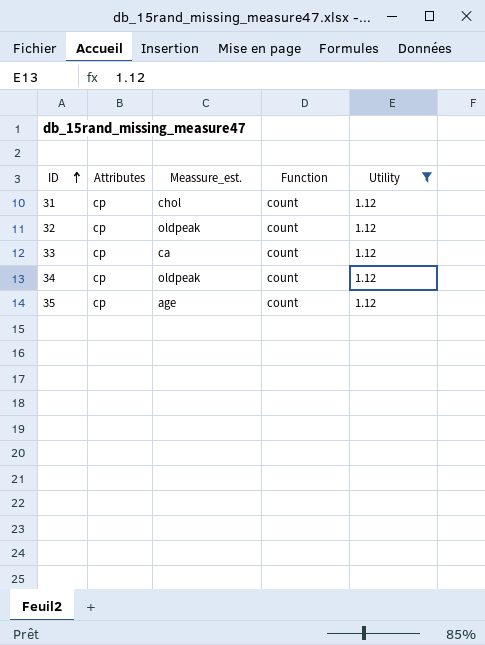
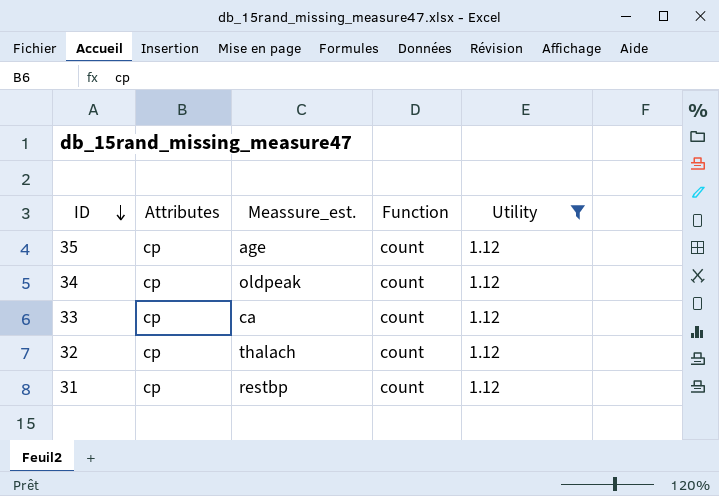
row order: ID ascending -> ID descending
32 | Meassure_est.: oldpeak -> thalach
31 | Meassure_est.: chol -> restbp

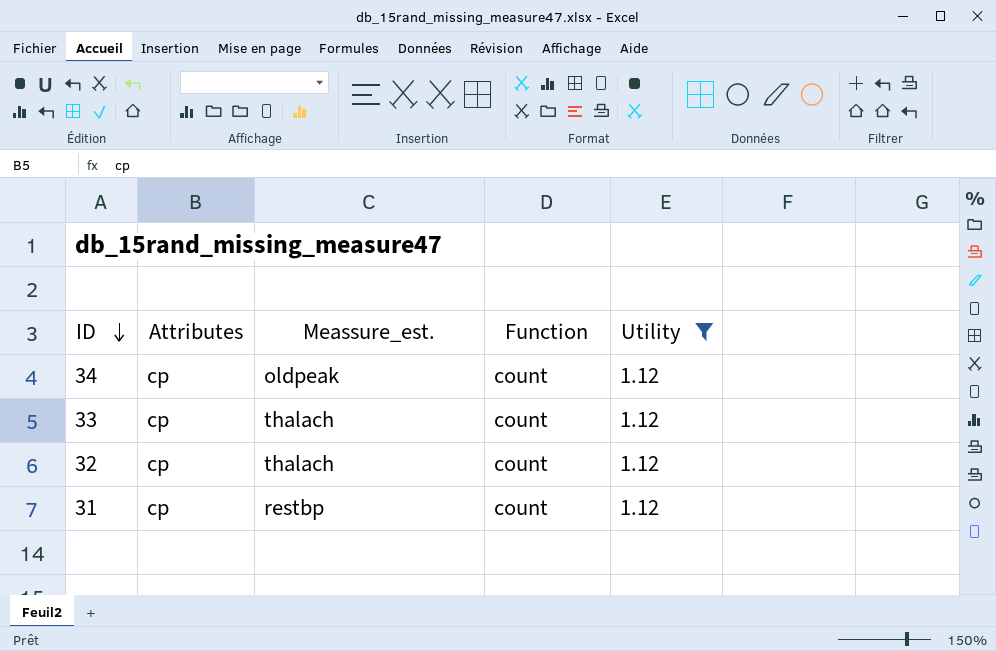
row 35: cp | age | count | 1.12 -> none
33 | Meassure_est.: ca -> thalach

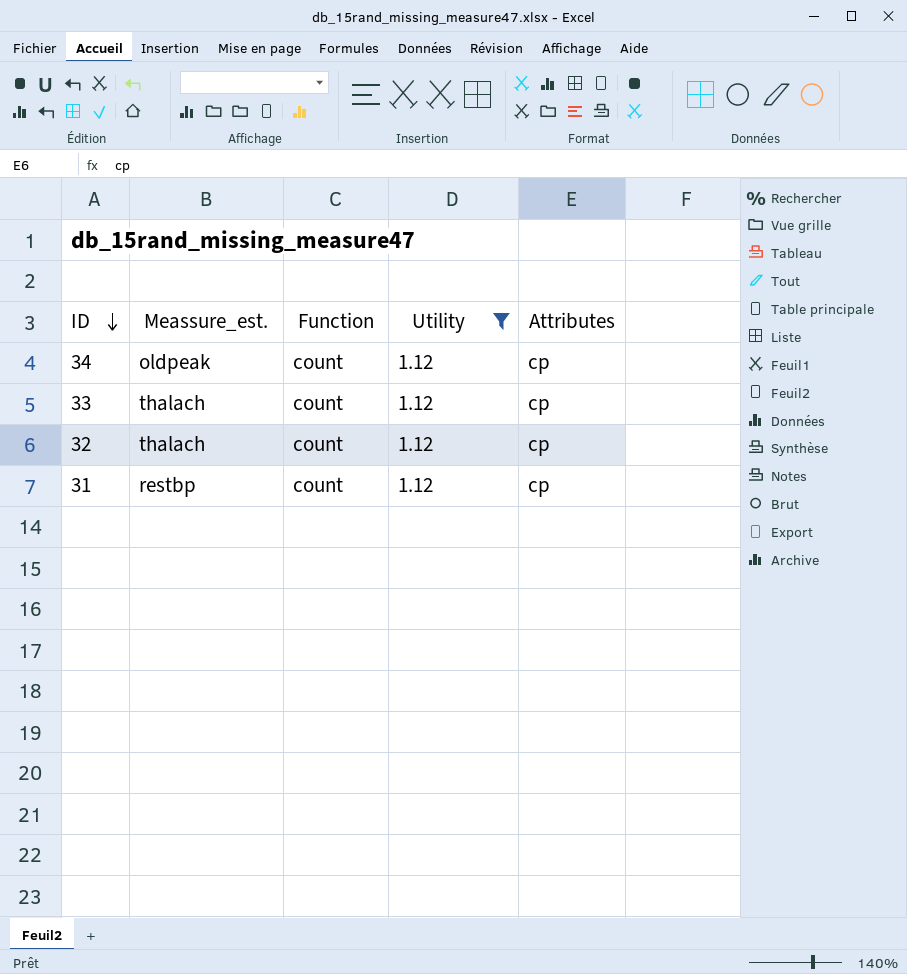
column Attributes | position: 2 -> 5

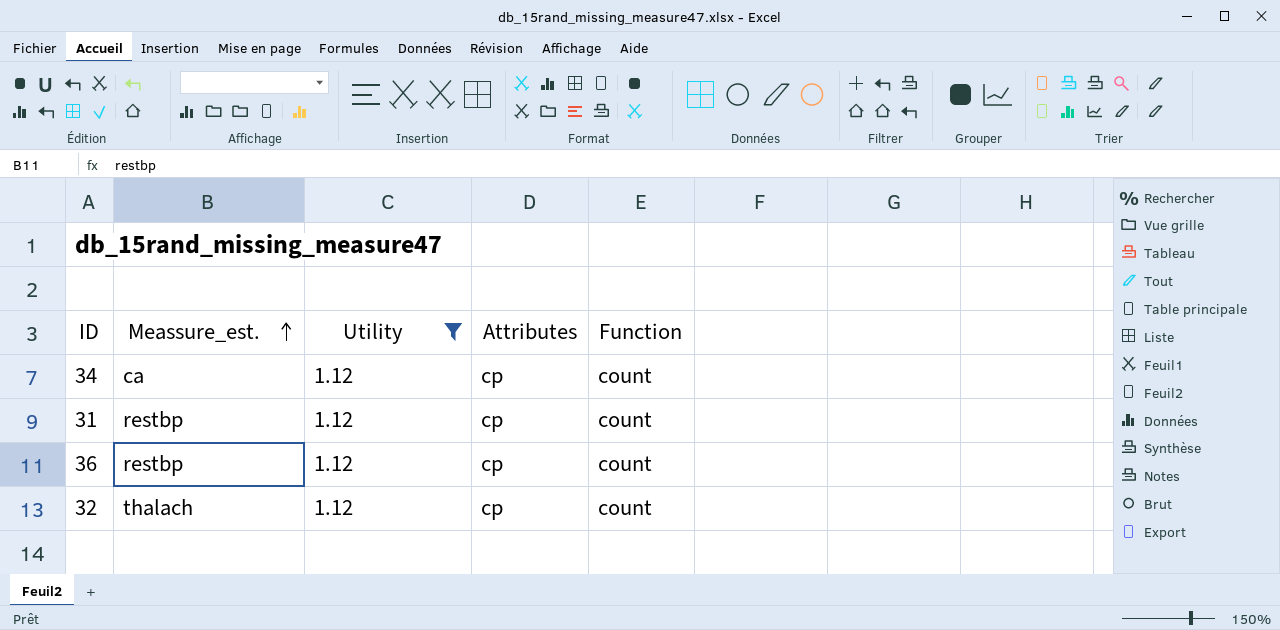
row order: ID descending -> Meassure_est. ascending
column Function | position: 3 -> 5
row 33: thalach | count | 1.12 | cp -> none
34 | Meassure_est.: oldpeak -> ca
row 36: none -> restbp | 1.12 | cp | count

